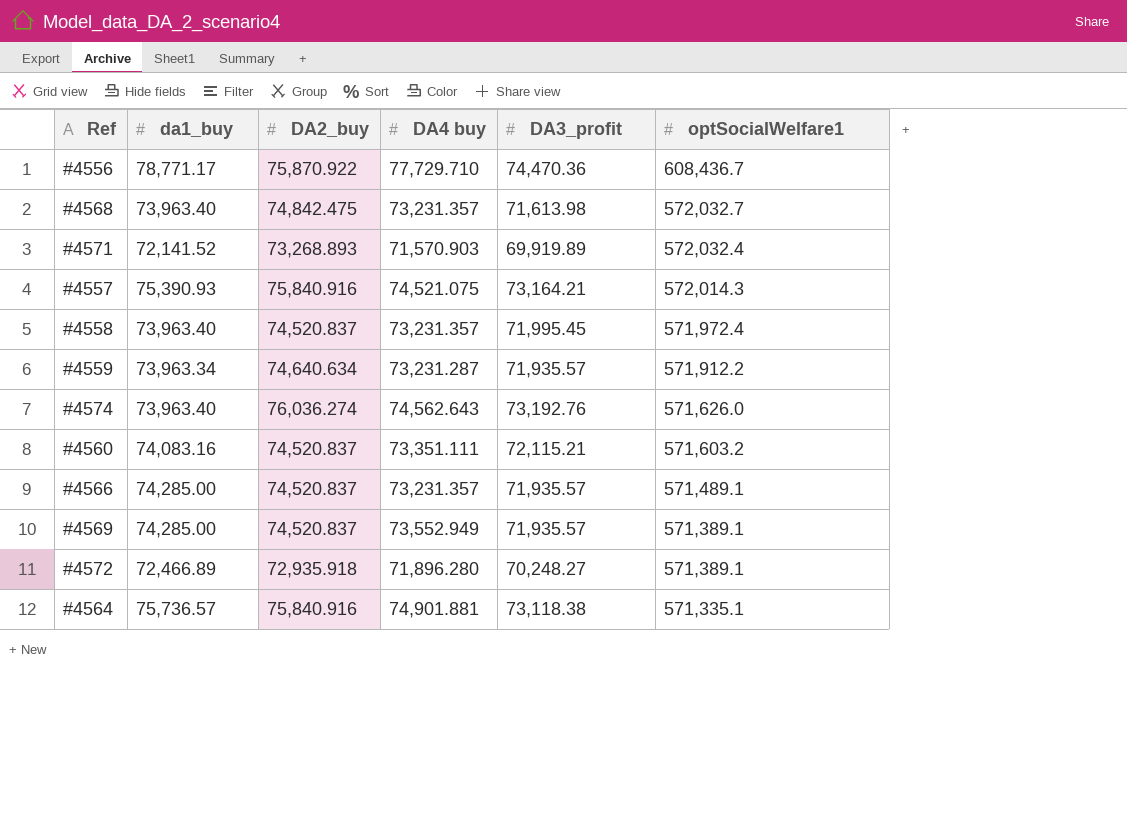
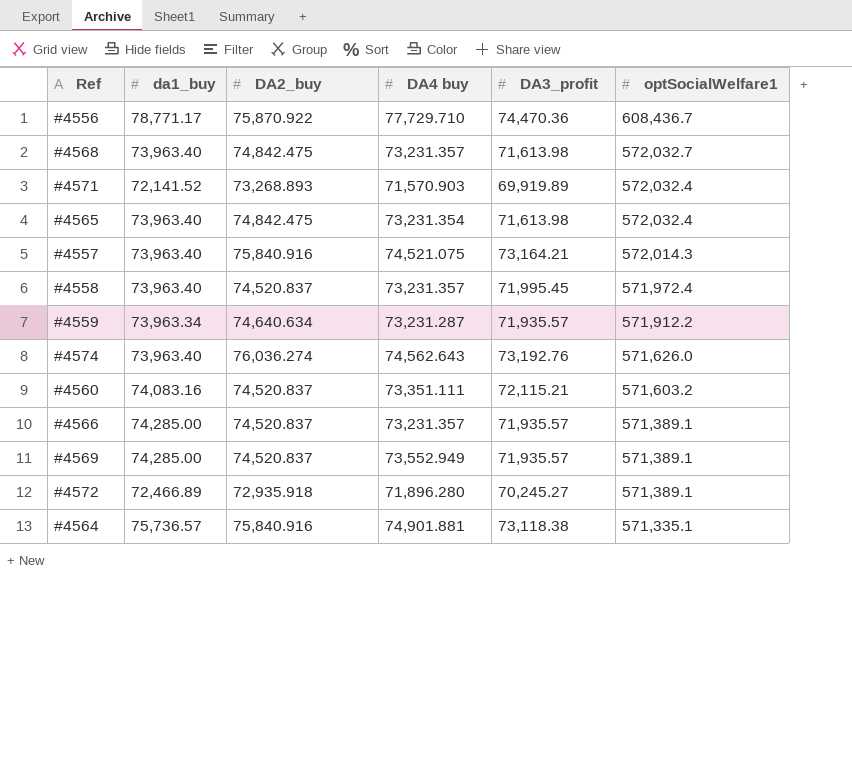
row #4565: none -> 73,963.40 | 74,842.475 | 73,231.354 | 71,613.98 | 572,032.4
#4557 | da1_buy: 75,390.93 -> 73,963.40
#4566 | optSocialWelfare1: 571,489.1 -> 571,389.1
#4572 | DA3_profit: 70,248.27 -> 70,245.27

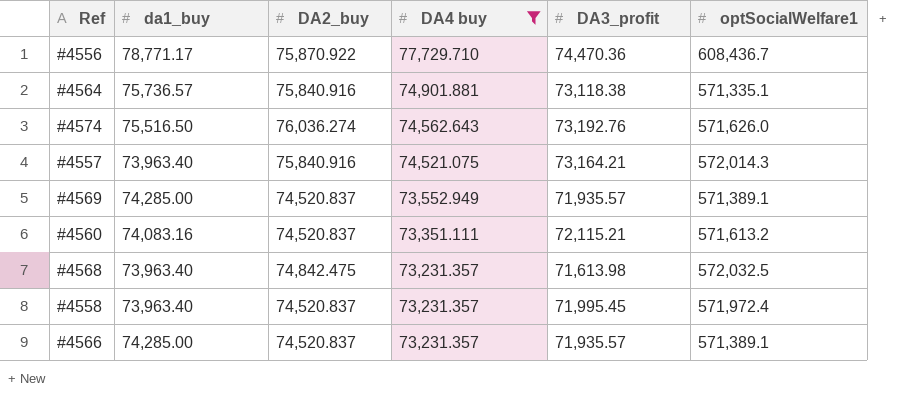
filter: none -> DA4 buy >= 73,231.357
row order: optSocialWelfare1 descending -> DA4 buy descending
#4574 | da1_buy: 73,963.40 -> 75,516.50
#4560 | optSocialWelfare1: 571,603.2 -> 571,613.2
#4568 | optSocialWelfare1: 572,032.7 -> 572,032.5

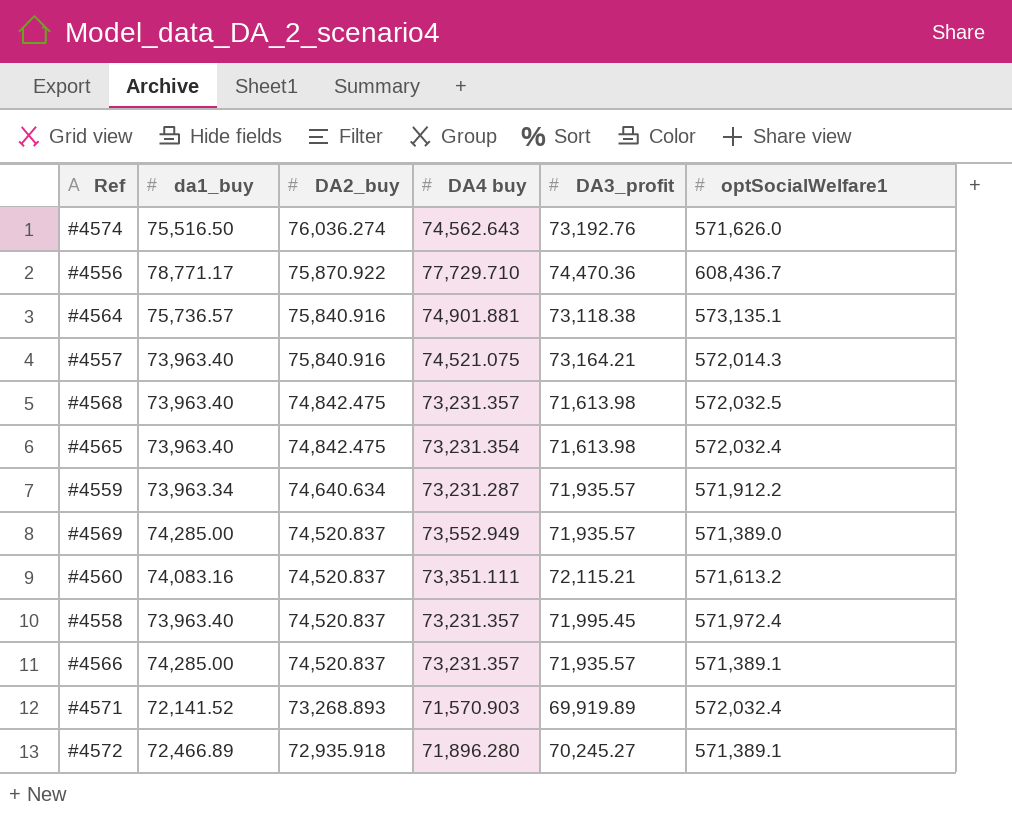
filter: DA4 buy >= 73,231.357 -> none
row order: DA4 buy descending -> DA2_buy descending
#4564 | optSocialWelfare1: 571,335.1 -> 573,135.1
#4569 | optSocialWelfare1: 571,389.1 -> 571,389.0

